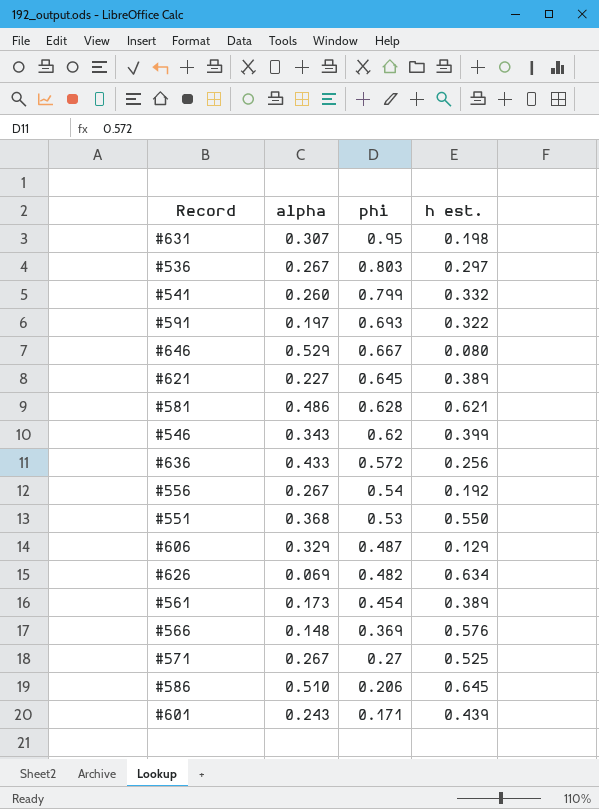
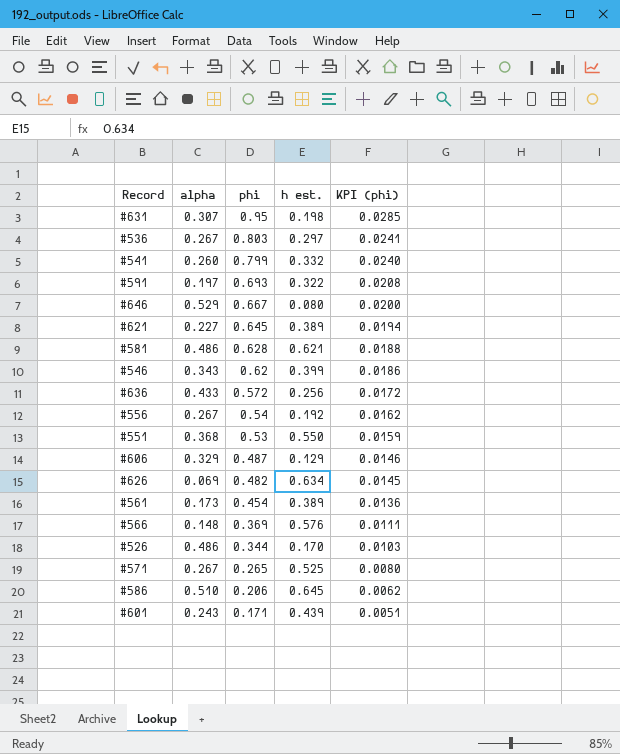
column KPI (phi) | formula: none -> [phi] * 0.03
row #526: none -> 0.486 | 0.344 | 0.170 | 0.0103
#571 | phi: 0.27 -> 0.265

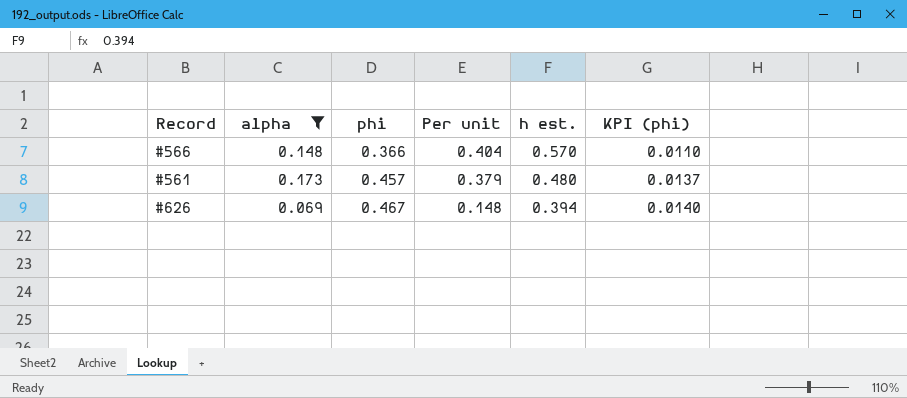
filter: none -> alpha <= 0.173
row order: phi descending -> phi ascending
column Per unit | formula: none -> [alpha] / [phi]
#566 | phi: 0.369 -> 0.366
#566 | h est.: 0.576 -> 0.570
#566 | KPI (phi): 0.0111 -> 0.0110
#561 | phi: 0.454 -> 0.457
#561 | h est.: 0.389 -> 0.480
#561 | KPI (phi): 0.0136 -> 0.0137
#626 | phi: 0.482 -> 0.467
#626 | h est.: 0.634 -> 0.394
#626 | KPI (phi): 0.0145 -> 0.0140

